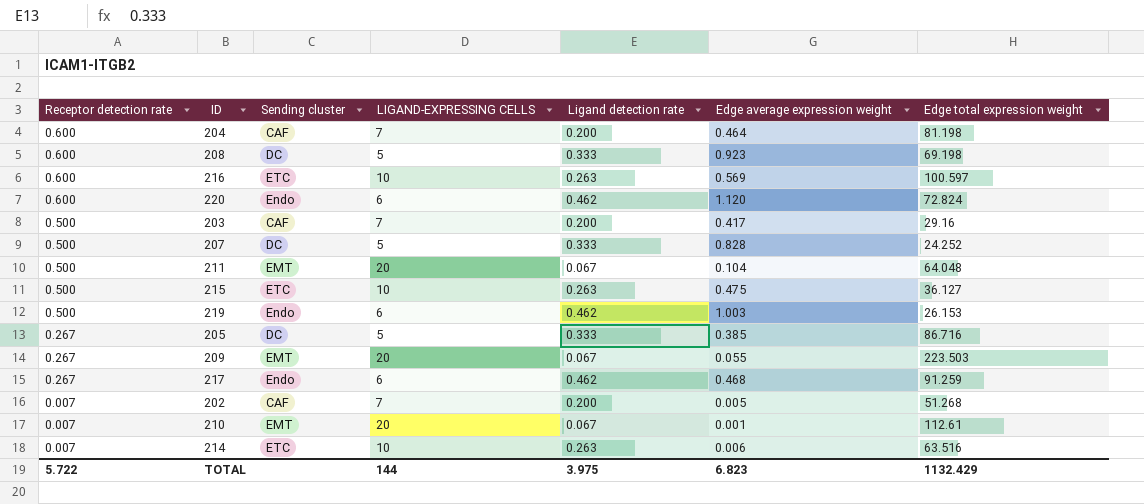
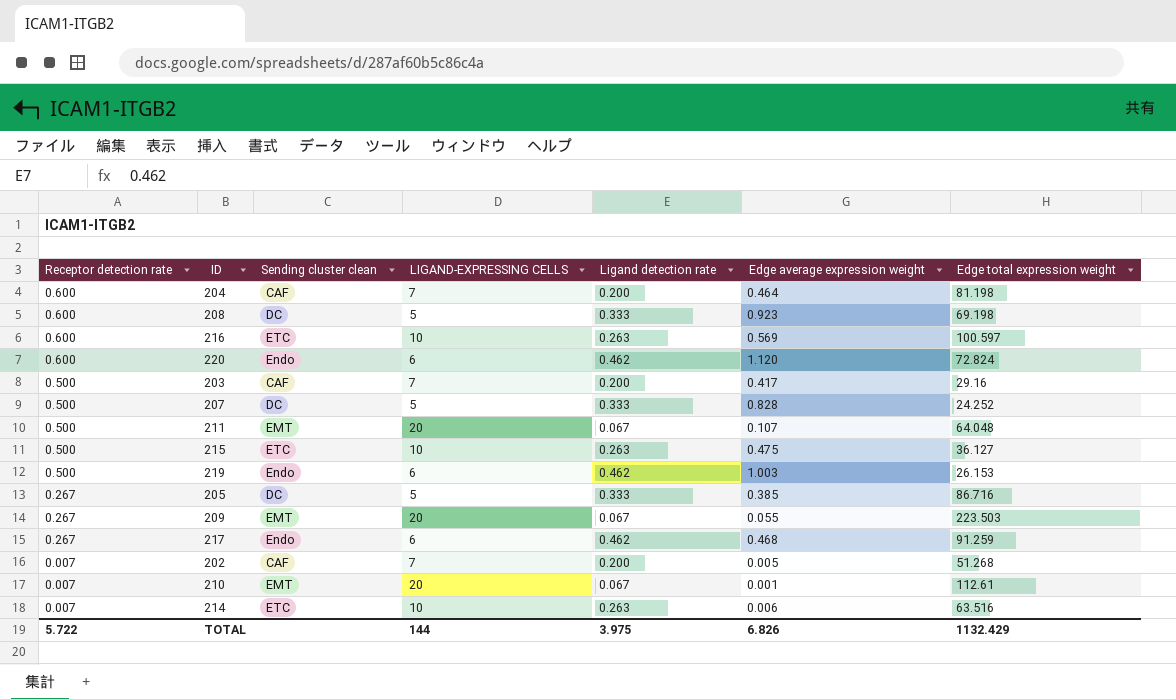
column name: Sending cluster -> Sending cluster clean
211 | Edge average expression weight: 0.104 -> 0.107
TOTAL | Edge average expression weight: 6.823 -> 6.826

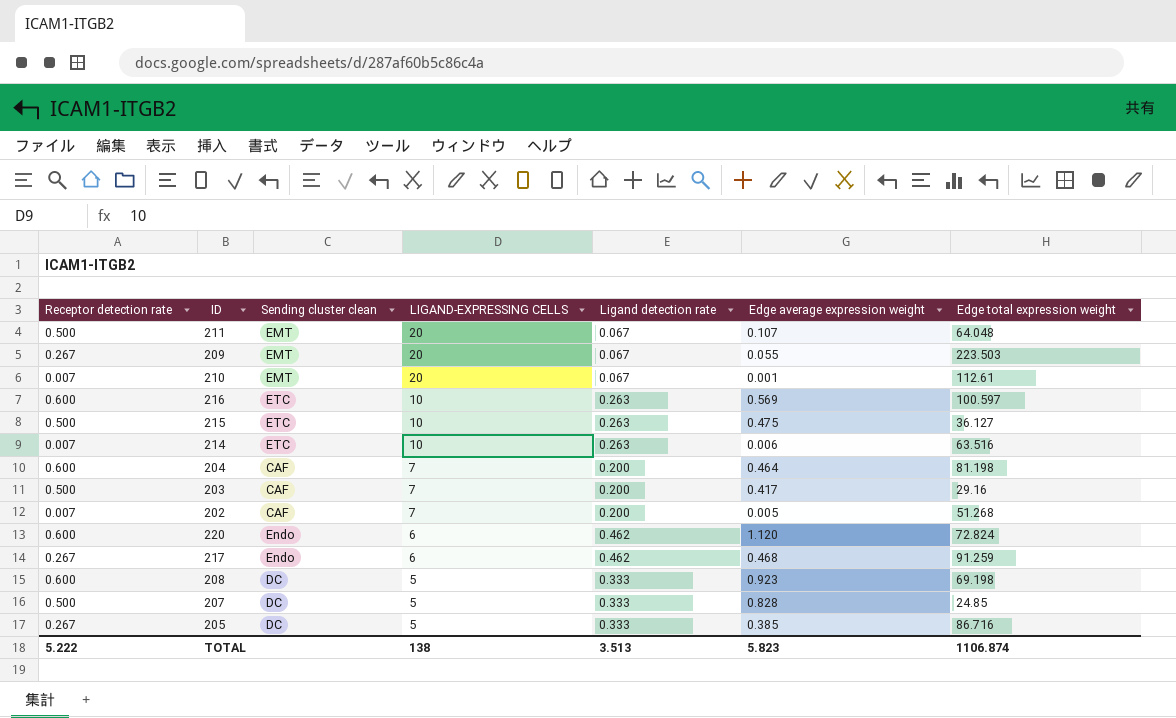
row order: Receptor detection rate descending -> LIGAND-EXPRESSING CELLS descending
row 219: 0.500 | Endo | 6 | 0.462 | 1.003 | 26.153 -> none
207 | Edge total expression weight: 24.252 -> 24.85
TOTAL | Receptor detection rate: 5.722 -> 5.222
TOTAL | LIGAND-EXPRESSING CELLS: 144 -> 138
TOTAL | Ligand detection rate: 3.975 -> 3.513
TOTAL | Edge average expression weight: 6.826 -> 5.823
TOTAL | Edge total expression weight: 1132.429 -> 1106.874

